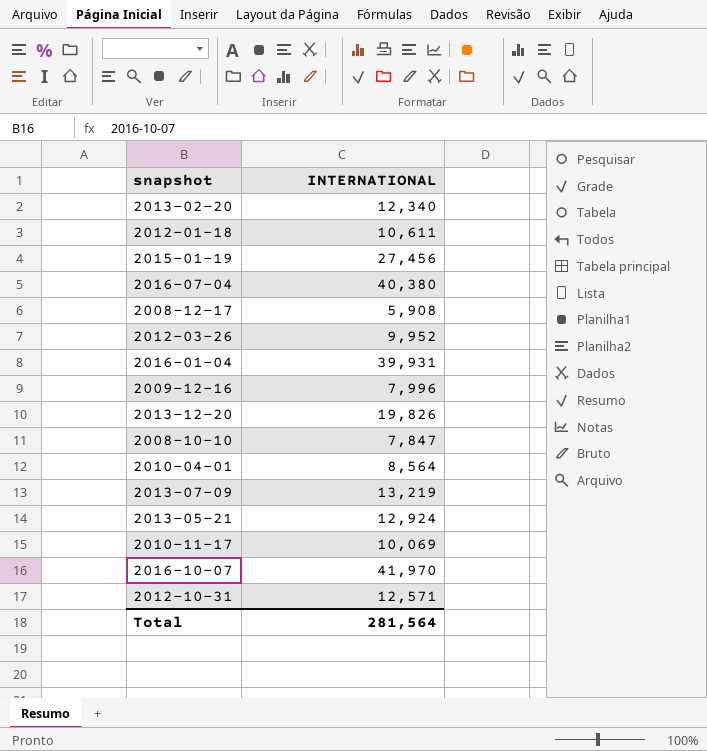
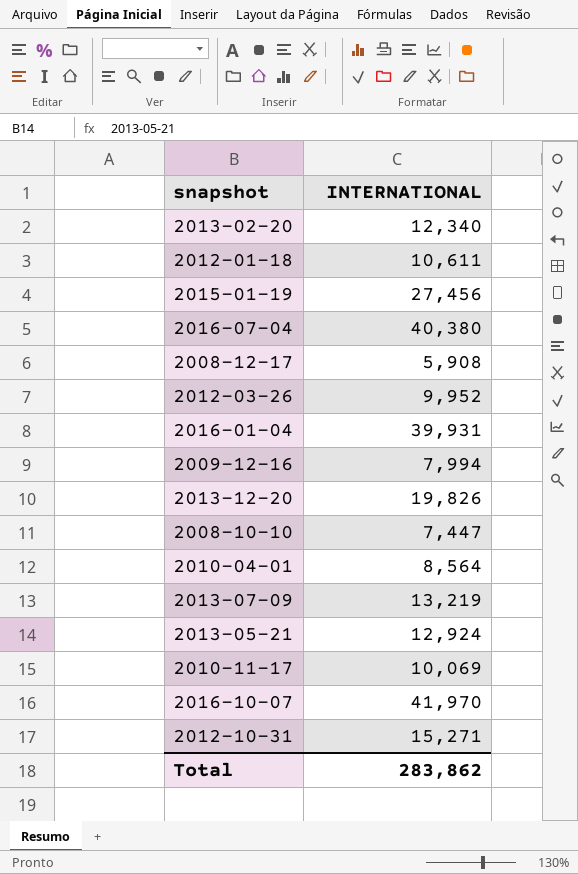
2009-12-16 | INTERNATIONAL: 7,996 -> 7,994
2008-10-10 | INTERNATIONAL: 7,847 -> 7,447
2012-10-31 | INTERNATIONAL: 12,571 -> 15,271
Total | INTERNATIONAL: 281,564 -> 283,862

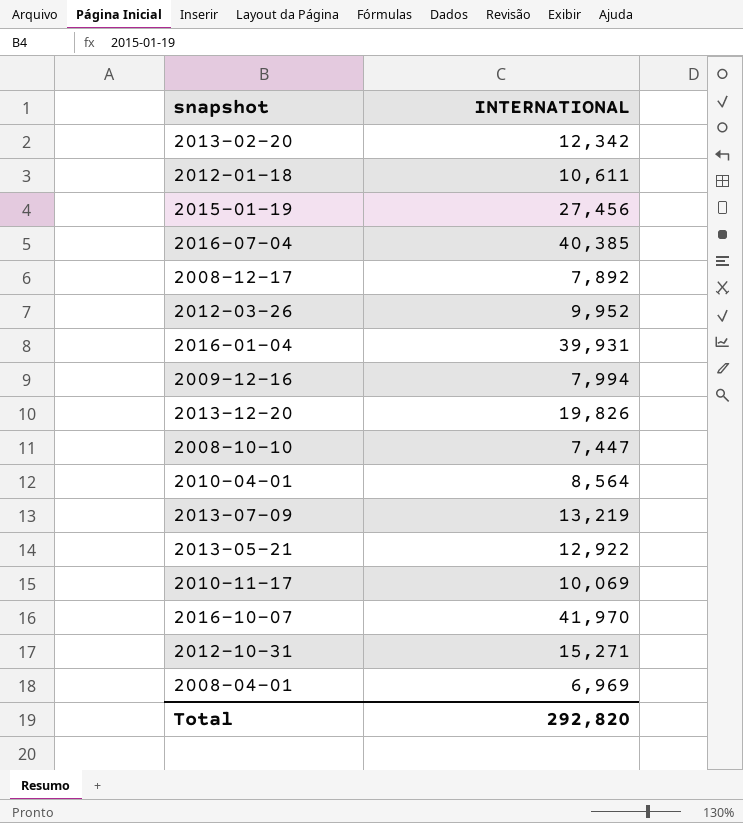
2013-02-20 | INTERNATIONAL: 12,340 -> 12,342
2016-07-04 | INTERNATIONAL: 40,380 -> 40,385
2008-12-17 | INTERNATIONAL: 5,908 -> 7,892
2013-05-21 | INTERNATIONAL: 12,924 -> 12,922
row 2008-04-01: none -> 6,969
Total | INTERNATIONAL: 283,862 -> 292,820

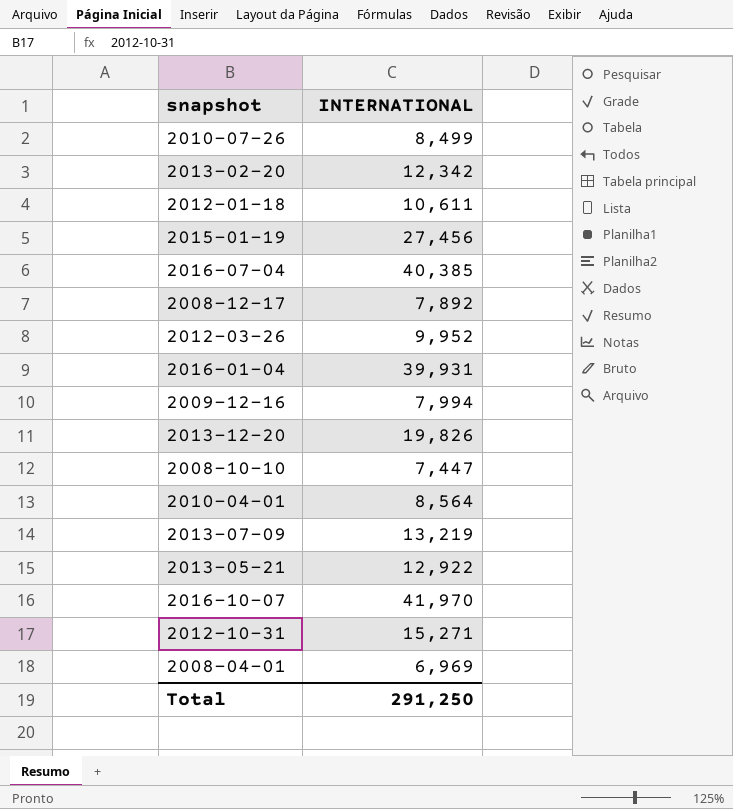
row 2010-11-17: 10,069 -> none
row 2010-07-26: none -> 8,499
Total | INTERNATIONAL: 292,820 -> 291,250

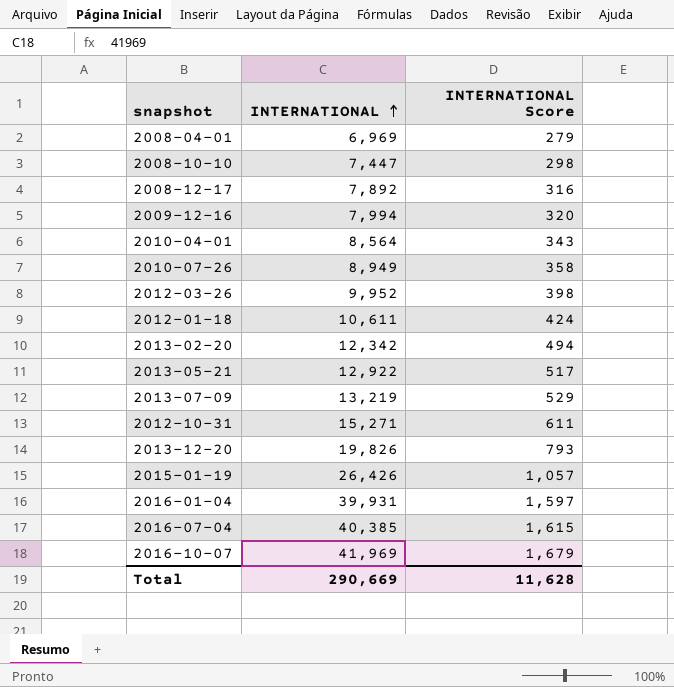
row order: none -> INTERNATIONAL ascending
column INTERNATIONAL Score | formula: none -> [INTERNATIONAL] * 0.04
2010-07-26 | INTERNATIONAL: 8,499 -> 8,949
2015-01-19 | INTERNATIONAL: 27,456 -> 26,426
2016-10-07 | INTERNATIONAL: 41,970 -> 41,969
Total | INTERNATIONAL: 291,250 -> 290,669

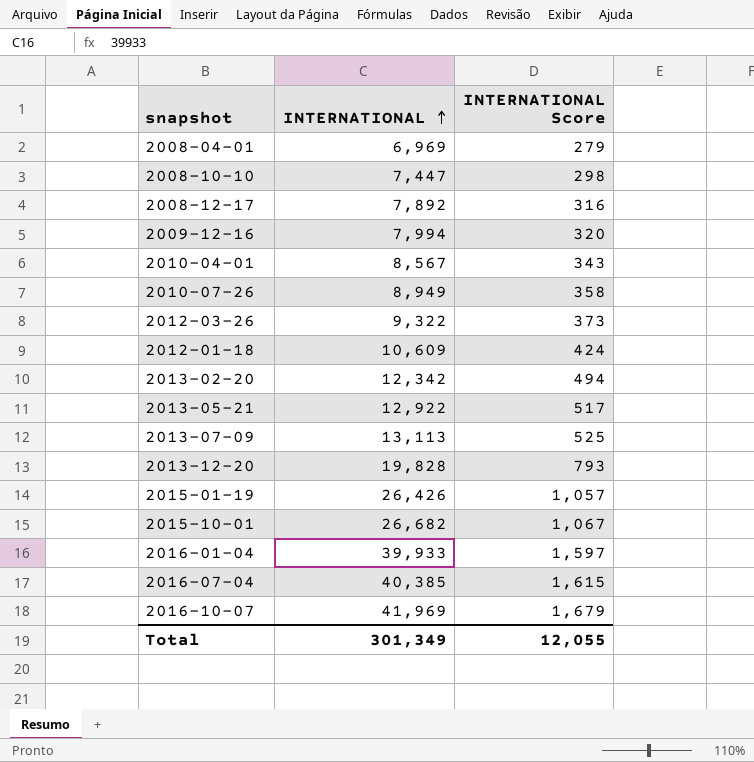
row 2012-10-31: 15,271 | 611 -> none
2010-04-01 | INTERNATIONAL: 8,564 -> 8,567
2012-03-26 | INTERNATIONAL: 9,952 -> 9,322
2012-03-26 | INTERNATIONAL Score: 398 -> 373
2012-01-18 | INTERNATIONAL: 10,611 -> 10,609
2013-07-09 | INTERNATIONAL: 13,219 -> 13,113
2013-07-09 | INTERNATIONAL Score: 529 -> 525
2013-12-20 | INTERNATIONAL: 19,826 -> 19,828
row 2015-10-01: none -> 26,682 | 1,067
2016-01-04 | INTERNATIONAL: 39,931 -> 39,933
Total | INTERNATIONAL: 290,669 -> 301,349
Total | INTERNATIONAL Score: 11,628 -> 12,055

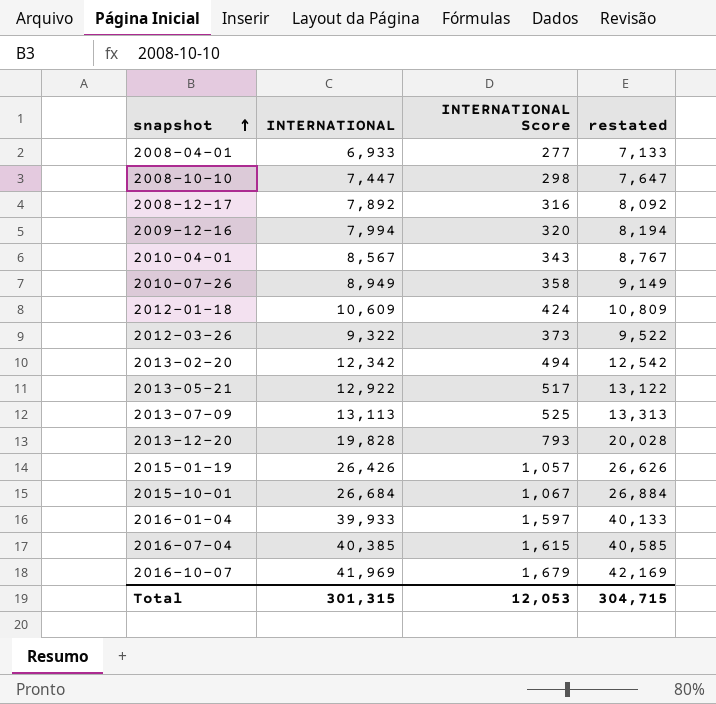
row order: INTERNATIONAL ascending -> snapshot ascending
column restated | formula: none -> [INTERNATIONAL] + 200
2008-04-01 | INTERNATIONAL: 6,969 -> 6,933
2008-04-01 | INTERNATIONAL Score: 279 -> 277
2015-10-01 | INTERNATIONAL: 26,682 -> 26,684
Total | INTERNATIONAL: 301,349 -> 301,315
Total | INTERNATIONAL Score: 12,055 -> 12,053

